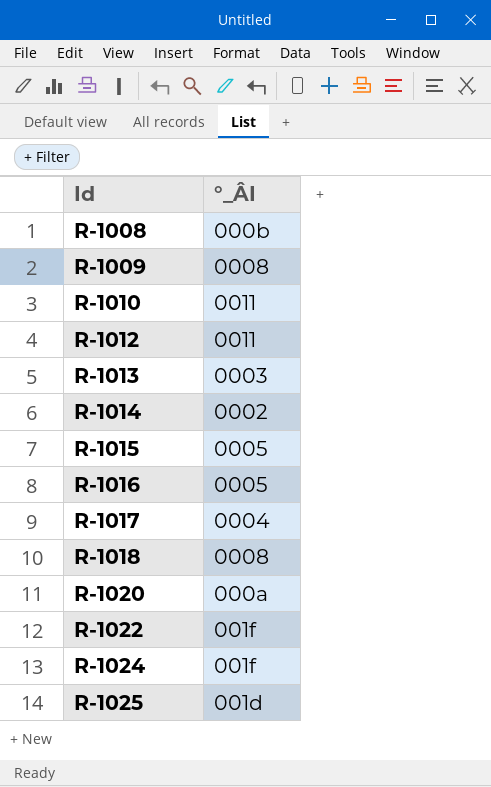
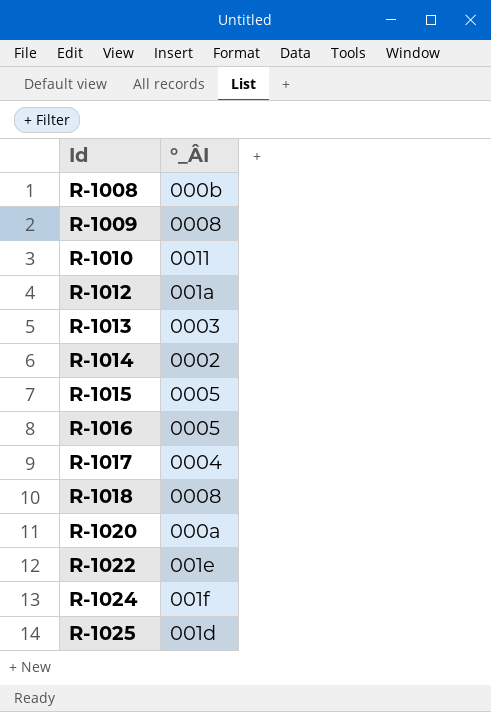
R-1012 | °_ÂI: 0011 -> 001a
R-1022 | °_ÂI: 001f -> 001e

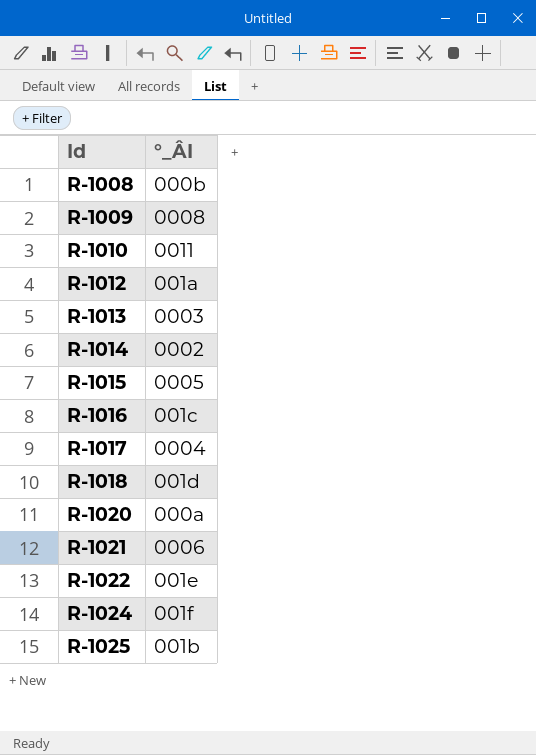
R-1016 | °_ÂI: 0005 -> 001c
R-1018 | °_ÂI: 0008 -> 001d
row R-1021: none -> 0006
R-1025 | °_ÂI: 001d -> 001b

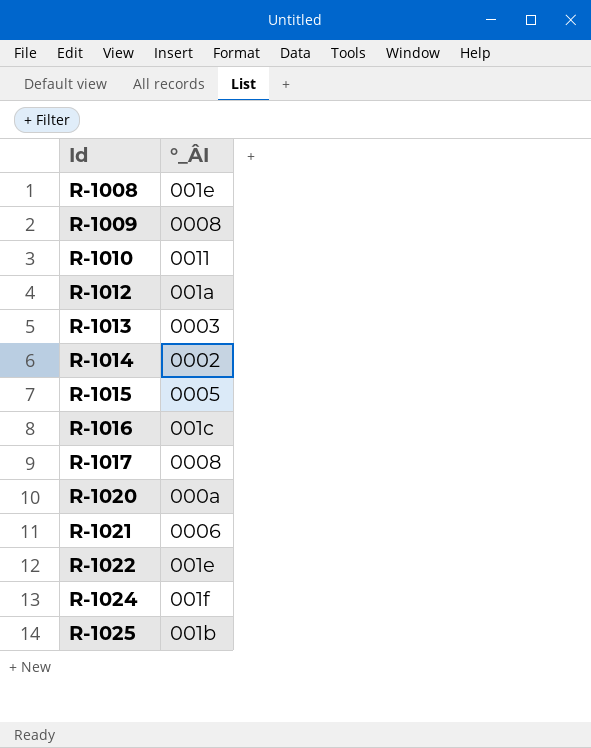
row R-1018: 001d -> none
R-1008 | °_ÂI: 000b -> 001e
R-1017 | °_ÂI: 0004 -> 0008

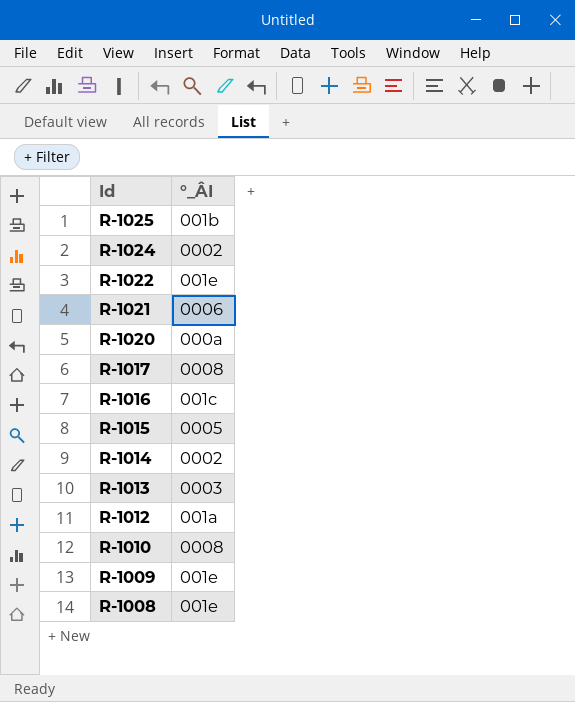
row order: Id ascending -> Id descending
R-1024 | °_ÂI: 001f -> 0002
R-1010 | °_ÂI: 0011 -> 0008
R-1009 | °_ÂI: 0008 -> 001e

